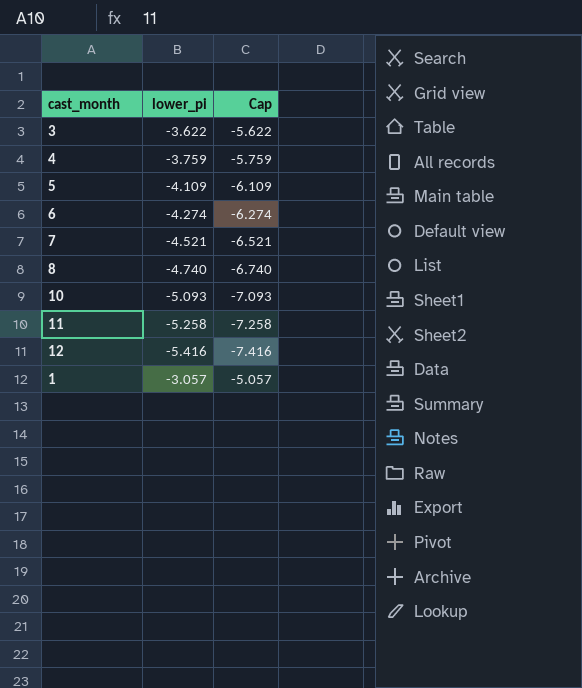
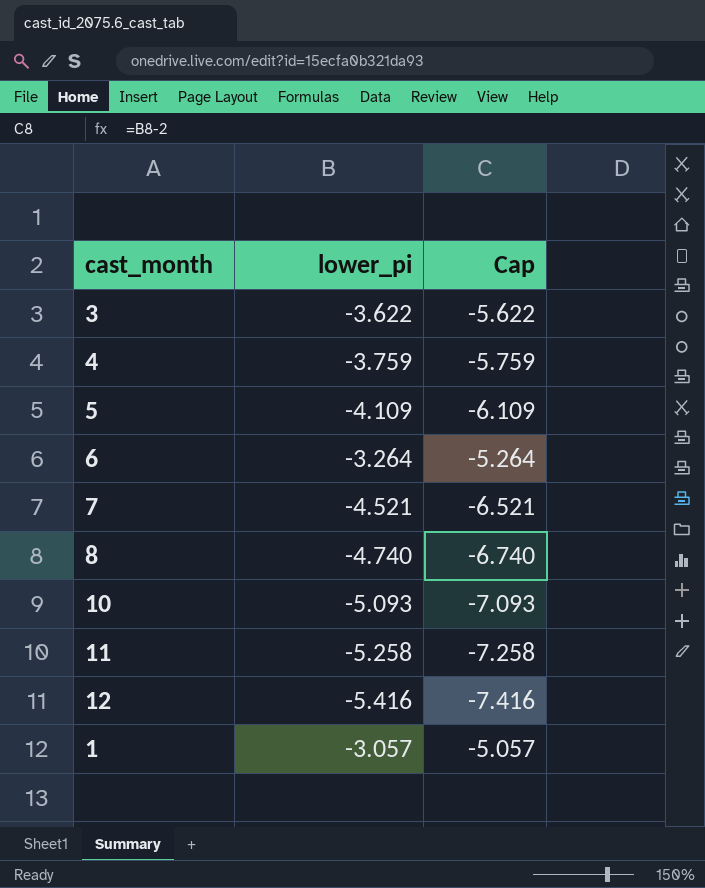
6 | lower_pi: -4.274 -> -3.264
6 | Cap: -6.274 -> -5.264

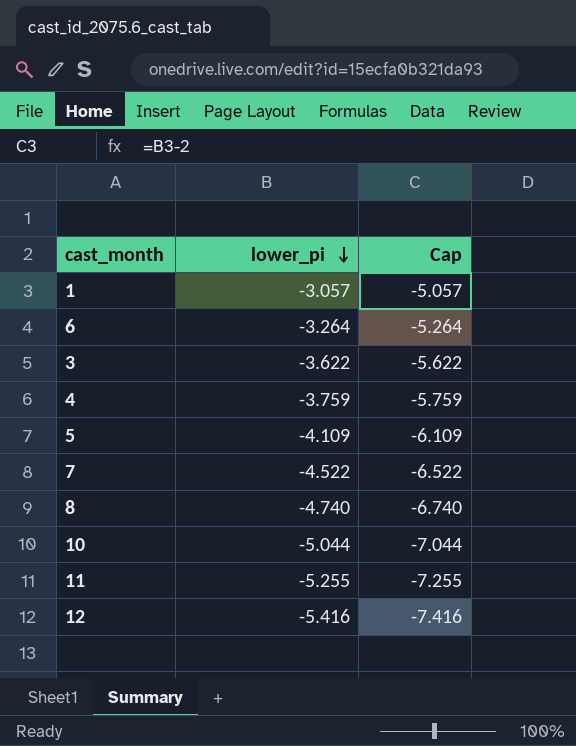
row order: none -> lower_pi descending
7 | lower_pi: -4.521 -> -4.522
7 | Cap: -6.521 -> -6.522
10 | lower_pi: -5.093 -> -5.044
10 | Cap: -7.093 -> -7.044
11 | lower_pi: -5.258 -> -5.255
11 | Cap: -7.258 -> -7.255

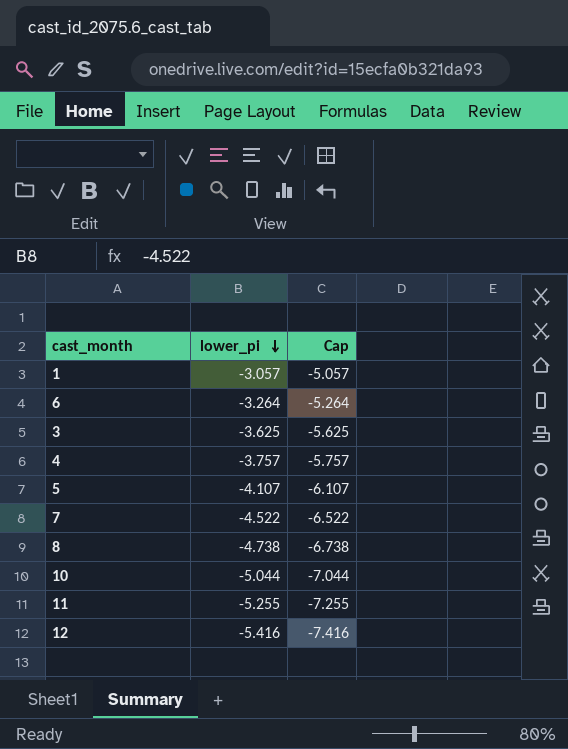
3 | lower_pi: -3.622 -> -3.625
3 | Cap: -5.622 -> -5.625
4 | lower_pi: -3.759 -> -3.757
4 | Cap: -5.759 -> -5.757
5 | lower_pi: -4.109 -> -4.107
5 | Cap: -6.109 -> -6.107
8 | lower_pi: -4.740 -> -4.738
8 | Cap: -6.740 -> -6.738

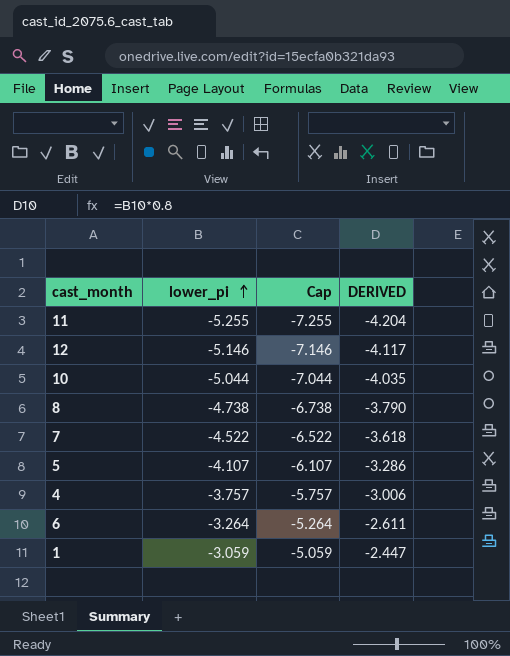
row order: lower_pi descending -> lower_pi ascending
column DERIVED | formula: none -> [lower_pi] * 0.8
row 3: -3.625 | -5.625 -> none
12 | lower_pi: -5.416 -> -5.146
12 | Cap: -7.416 -> -7.146
1 | lower_pi: -3.057 -> -3.059
1 | Cap: -5.057 -> -5.059

